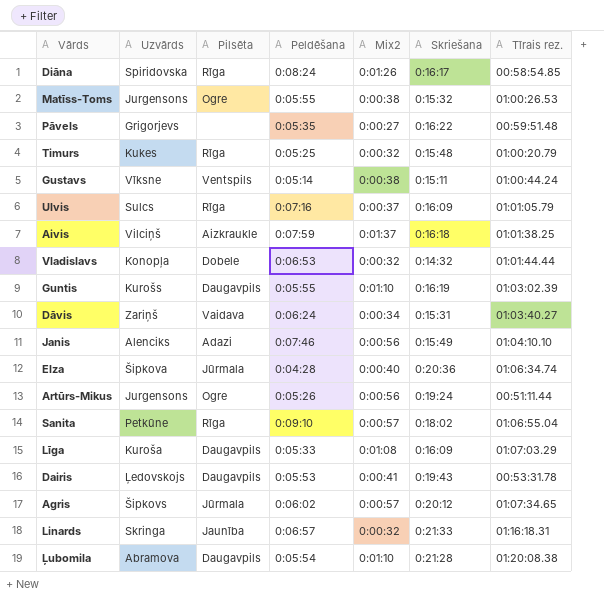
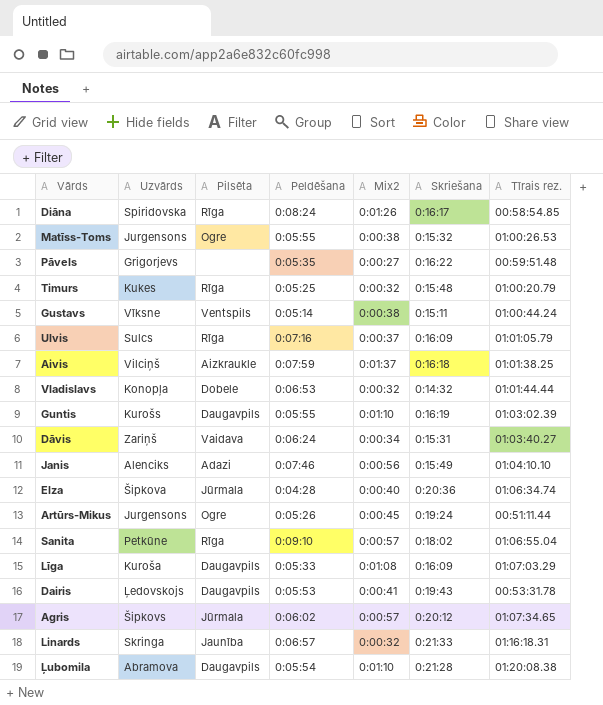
Artūrs-Mikus | Mix2: 0:00:56 -> 0:00:45

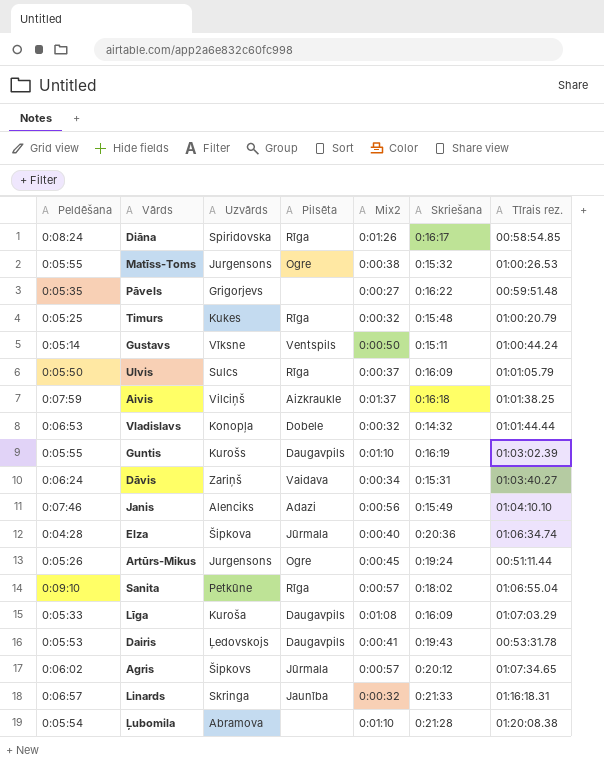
column Peldēšana | position: 4 -> 1
Gustavs | Mix2: 0:00:38 -> 0:00:50
Ulvis | Peldēšana: 0:07:16 -> 0:05:50
Ļubomila | Pilsēta: Daugavpils -> none

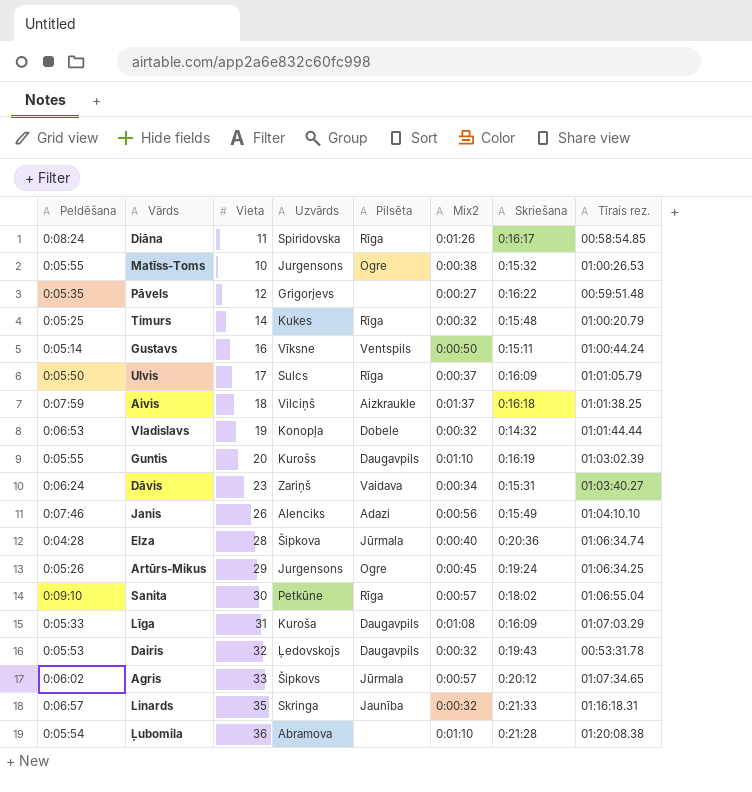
column Vieta | position: none -> 3
Artūrs-Mikus | Tīrais rez.: 00:51:11.44 -> 01:06:34.25
Dairis | Mix2: 0:00:41 -> 0:00:32

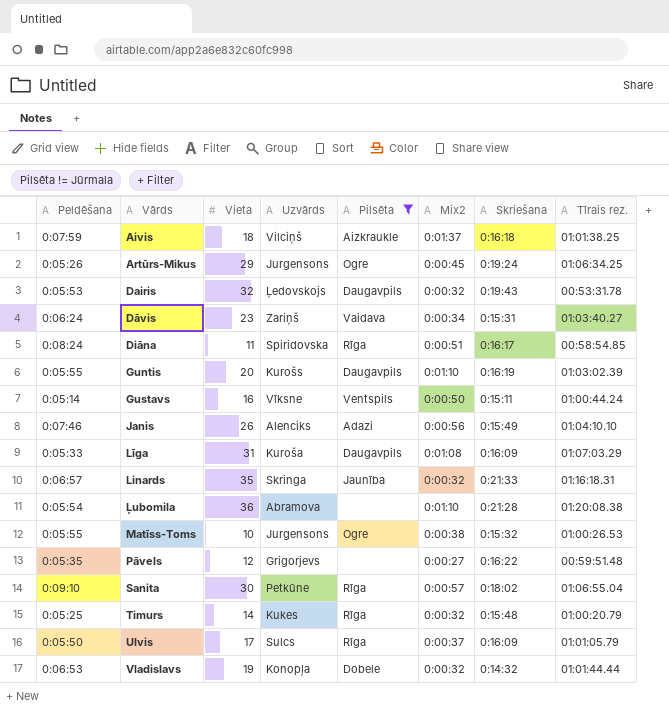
filter: none -> Pilsēta != Jūrmala
row order: none -> Vārds ascending
Diāna | Mix2: 0:01:26 -> 0:00:51

